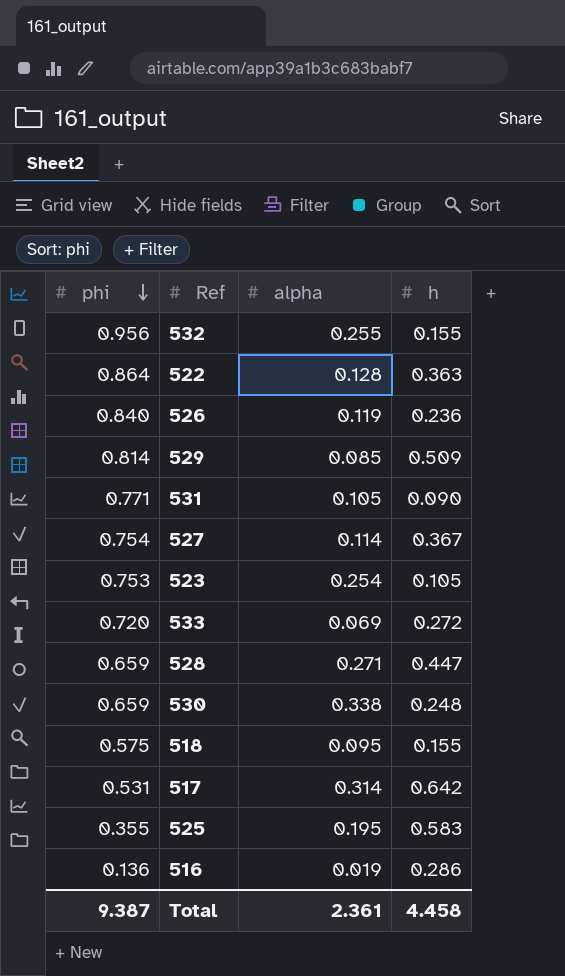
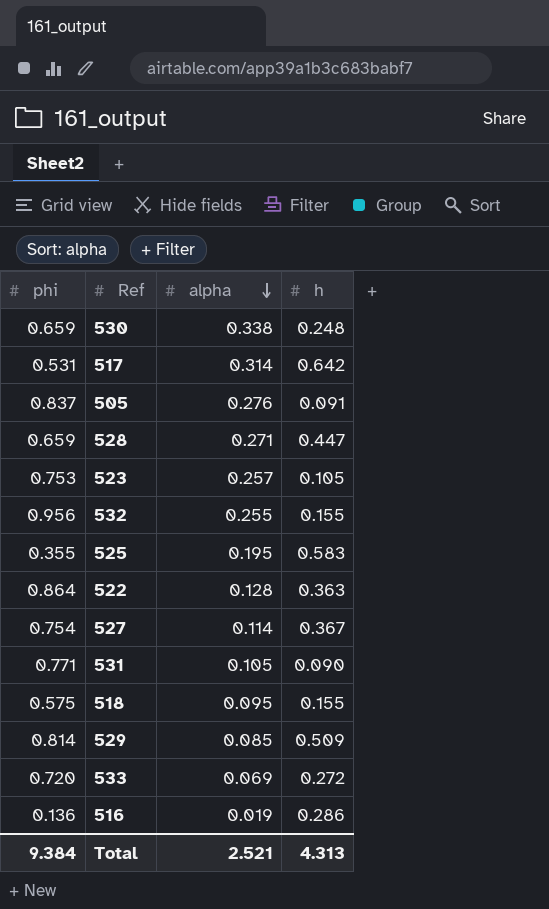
row order: phi descending -> alpha descending
row 526: 0.840 | 0.119 | 0.236 -> none
row 505: none -> 0.837 | 0.276 | 0.091
523 | alpha: 0.254 -> 0.257
Total | phi: 9.387 -> 9.384
Total | alpha: 2.361 -> 2.521
Total | h: 4.458 -> 4.313

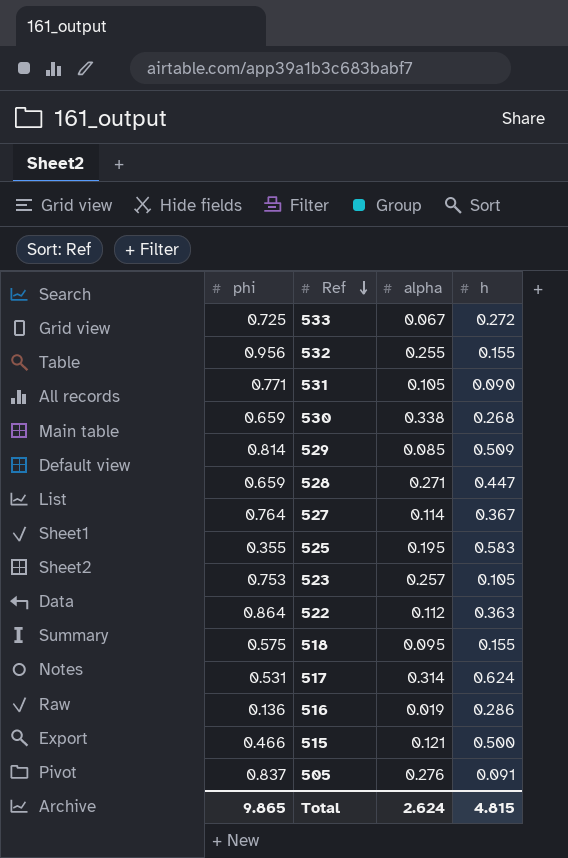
row order: alpha descending -> Ref descending
533 | phi: 0.720 -> 0.725
533 | alpha: 0.069 -> 0.067
530 | h: 0.248 -> 0.268
527 | phi: 0.754 -> 0.764
522 | alpha: 0.128 -> 0.112
517 | h: 0.642 -> 0.624
row 515: none -> 0.466 | 0.121 | 0.500
Total | phi: 9.384 -> 9.865
Total | alpha: 2.521 -> 2.624
Total | h: 4.313 -> 4.815

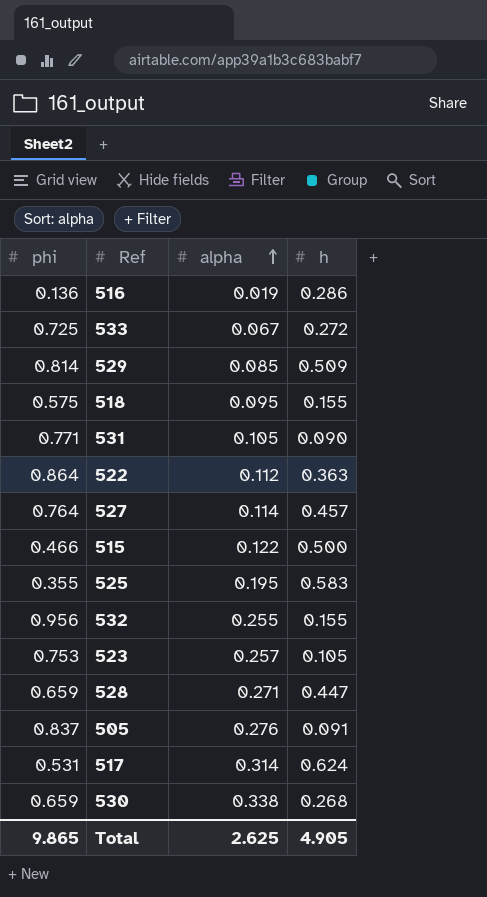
row order: Ref descending -> alpha ascending
527 | h: 0.367 -> 0.457
515 | alpha: 0.121 -> 0.122
Total | alpha: 2.624 -> 2.625
Total | h: 4.815 -> 4.905

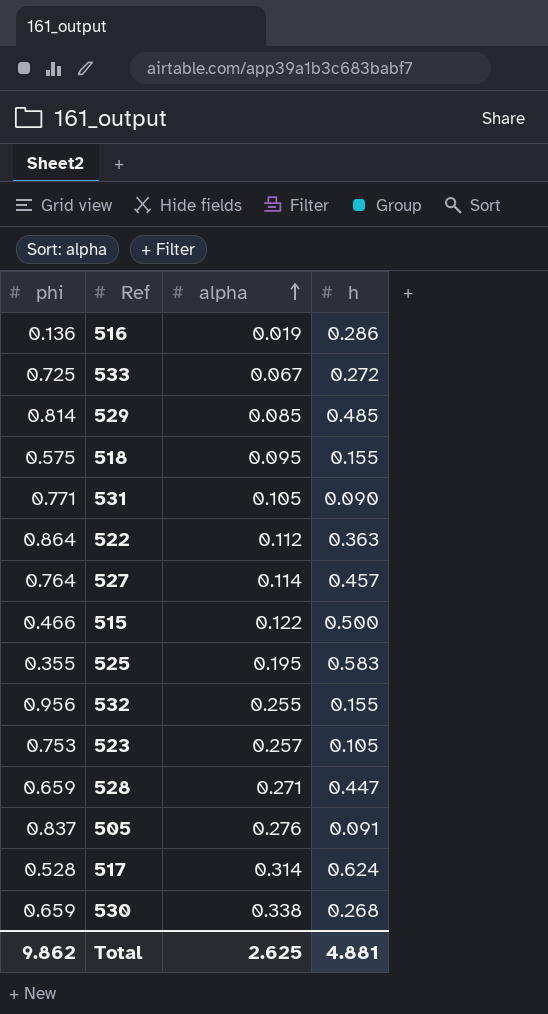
529 | h: 0.509 -> 0.485
517 | phi: 0.531 -> 0.528
Total | phi: 9.865 -> 9.862
Total | h: 4.905 -> 4.881

